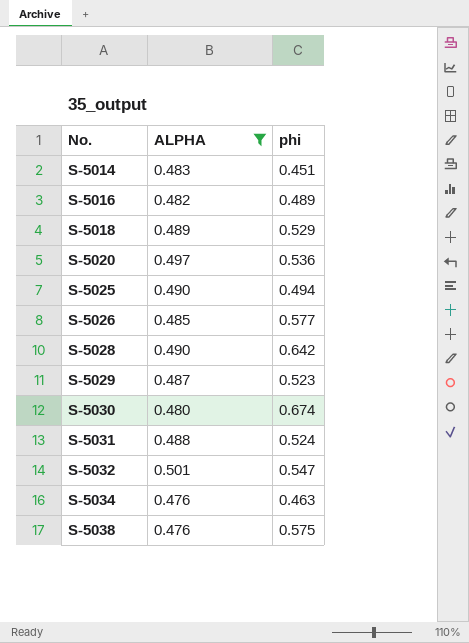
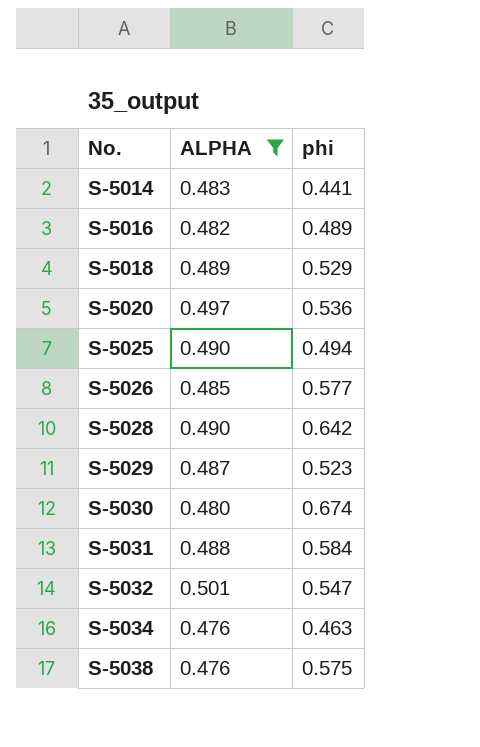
S-5014 | phi: 0.451 -> 0.441
S-5031 | phi: 0.524 -> 0.584

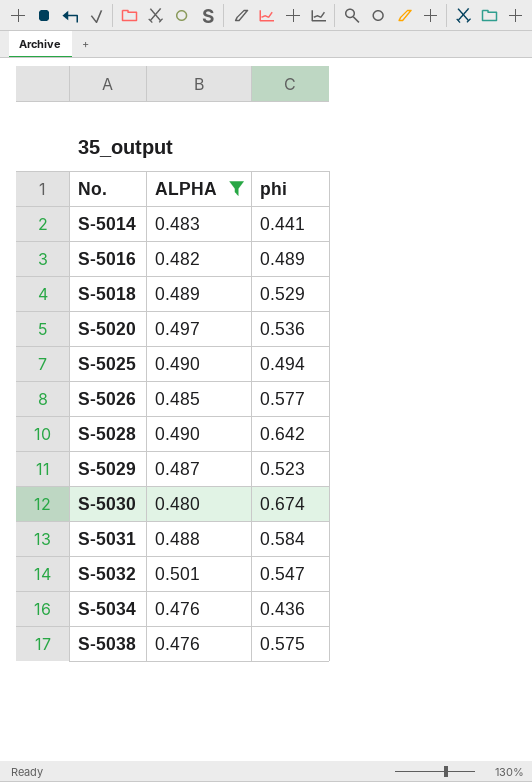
S-5034 | phi: 0.463 -> 0.436

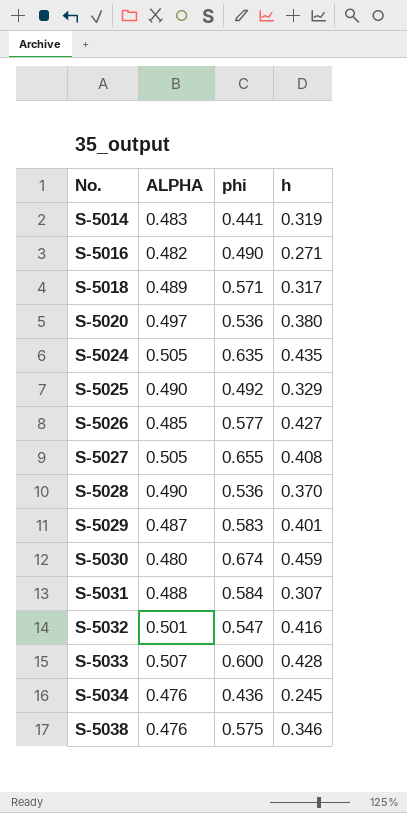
filter: ALPHA <= 0.501 -> none
column h | position: none -> 4
S-5016 | phi: 0.489 -> 0.490
S-5018 | phi: 0.529 -> 0.571
S-5025 | phi: 0.494 -> 0.492
S-5028 | phi: 0.642 -> 0.536
S-5029 | phi: 0.523 -> 0.583

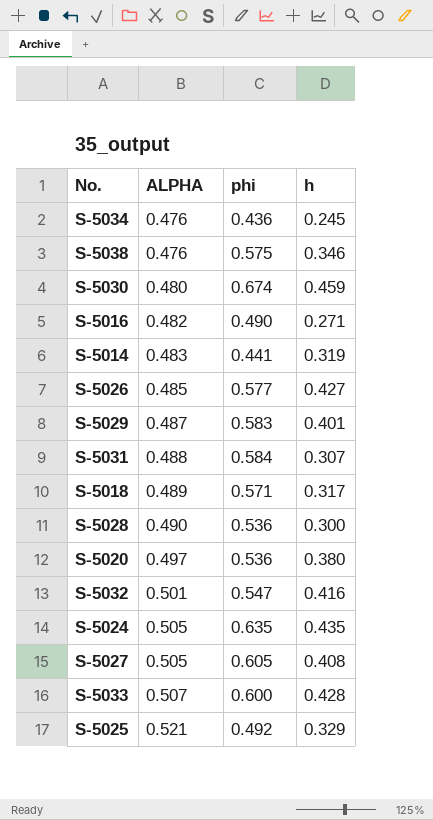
row order: No. ascending -> ALPHA ascending
S-5028 | h: 0.370 -> 0.300
S-5027 | phi: 0.655 -> 0.605
S-5025 | ALPHA: 0.490 -> 0.521

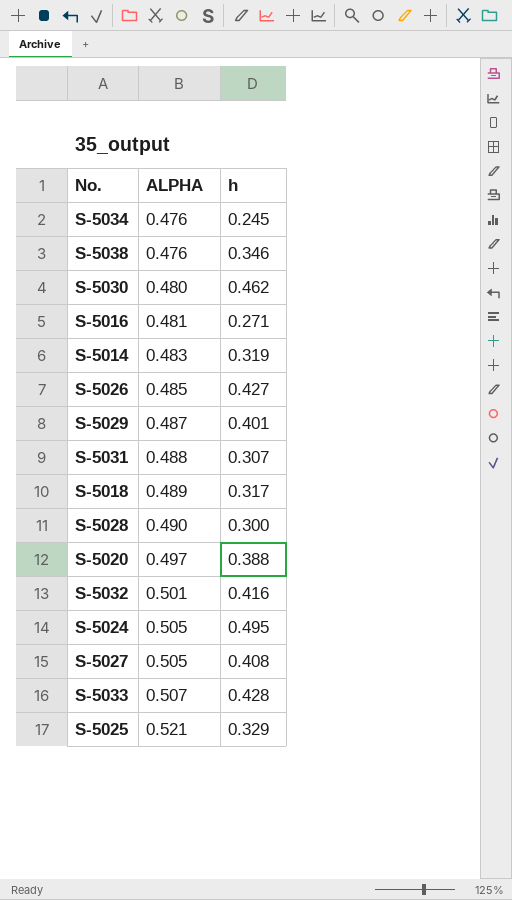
column phi | position: 3 -> none
S-5030 | h: 0.459 -> 0.462
S-5016 | ALPHA: 0.482 -> 0.481
S-5020 | h: 0.380 -> 0.388
S-5024 | h: 0.435 -> 0.495

